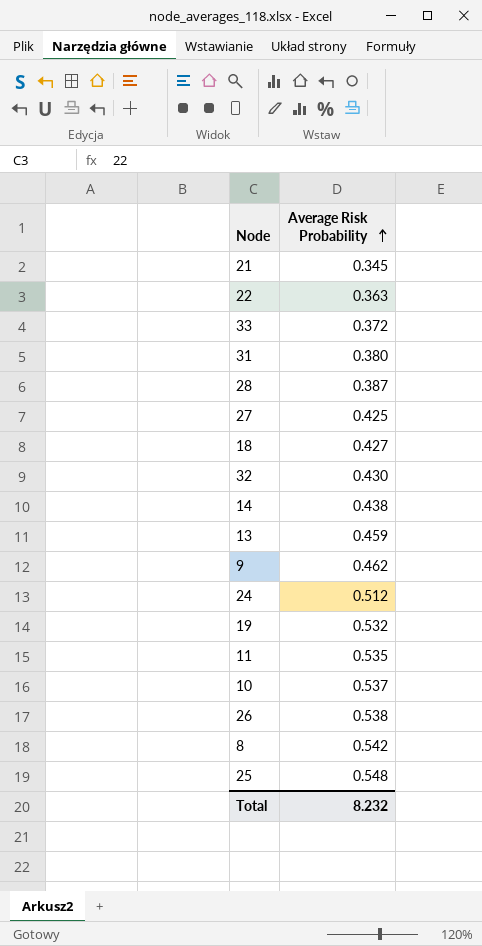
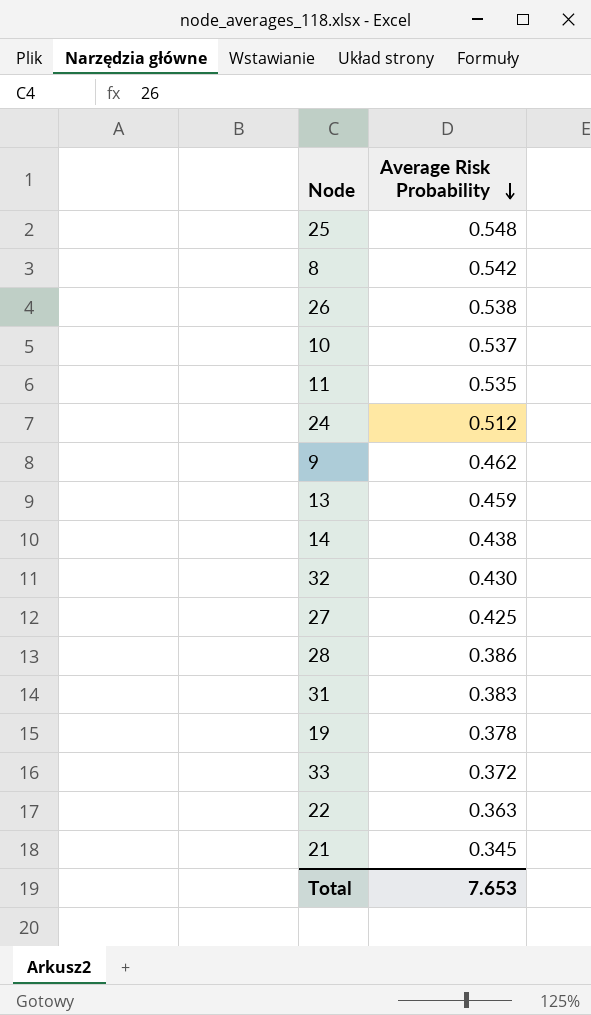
row order: Average Risk Probability ascending -> Average Risk Probability descending
row 18: 0.427 -> none
28 | Average Risk Probability: 0.387 -> 0.386
31 | Average Risk Probability: 0.380 -> 0.383
19 | Average Risk Probability: 0.532 -> 0.378
Total | Average Risk Probability: 8.232 -> 7.653

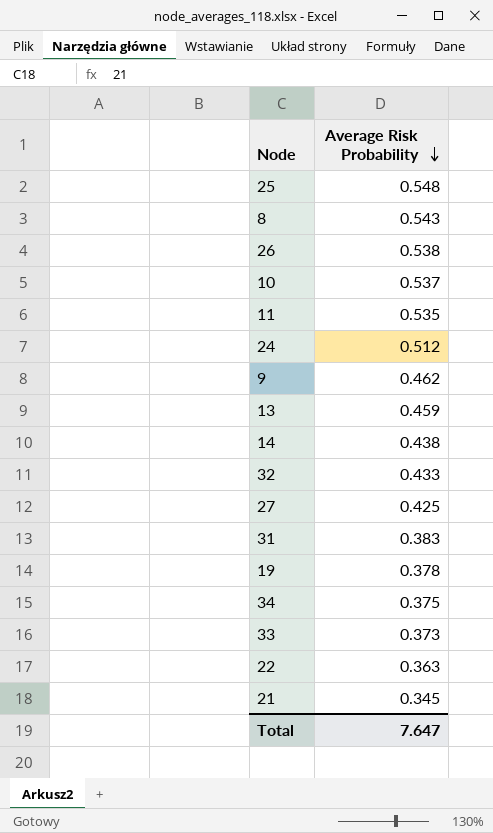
row 28: 0.386 -> none
8 | Average Risk Probability: 0.542 -> 0.543
32 | Average Risk Probability: 0.430 -> 0.433
row 34: none -> 0.375
33 | Average Risk Probability: 0.372 -> 0.373
Total | Average Risk Probability: 7.653 -> 7.647

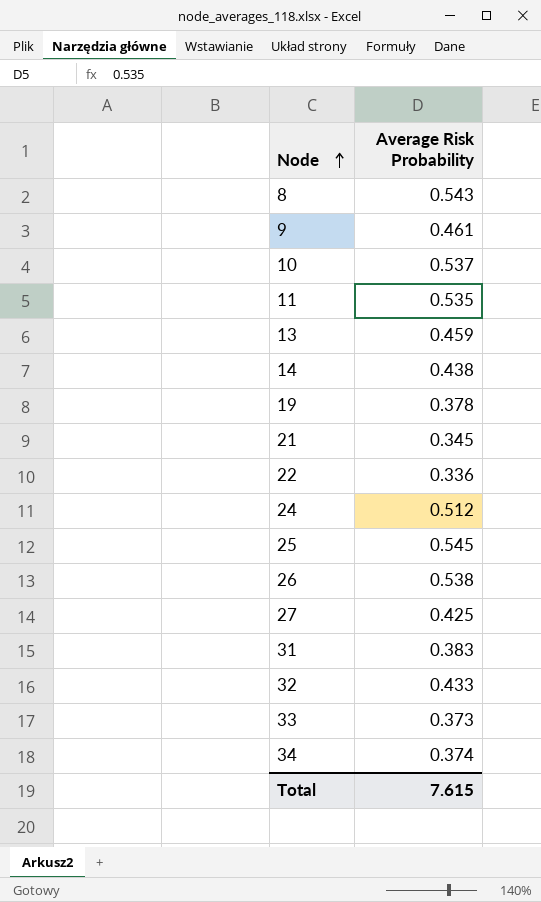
row order: Average Risk Probability descending -> Node ascending
9 | Average Risk Probability: 0.462 -> 0.461
22 | Average Risk Probability: 0.363 -> 0.336
25 | Average Risk Probability: 0.548 -> 0.545
34 | Average Risk Probability: 0.375 -> 0.374
Total | Average Risk Probability: 7.647 -> 7.615

